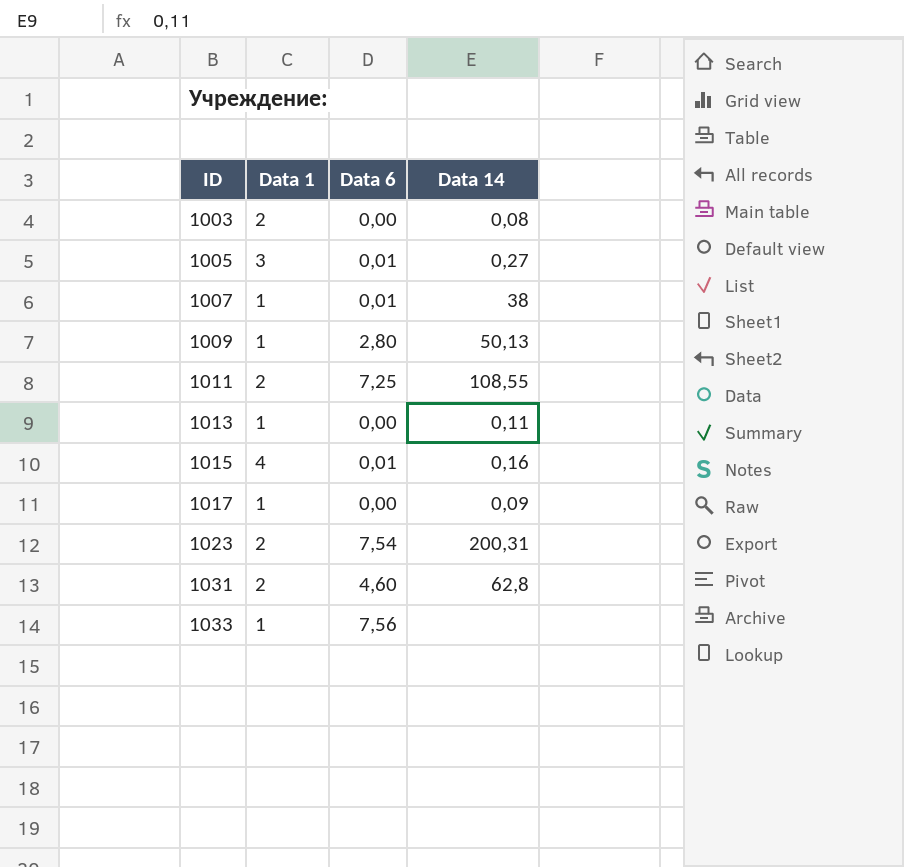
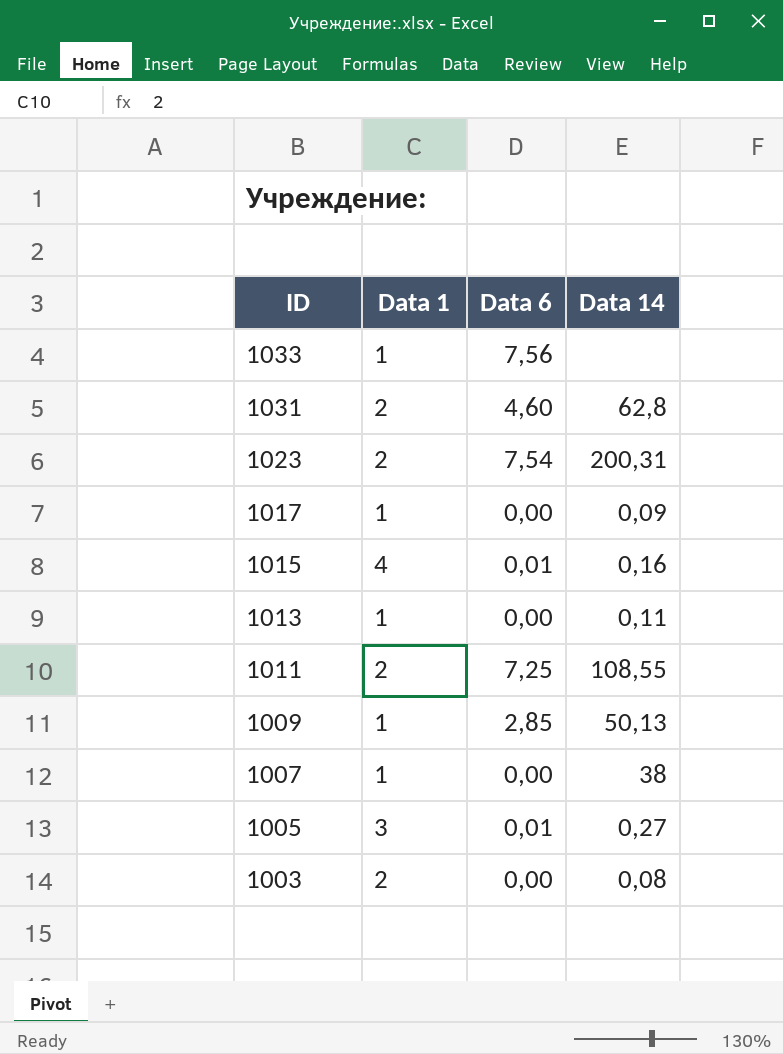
row order: ID ascending -> ID descending
1009 | Data 6: 2,80 -> 2,85
1007 | Data 6: 0,01 -> 0,00

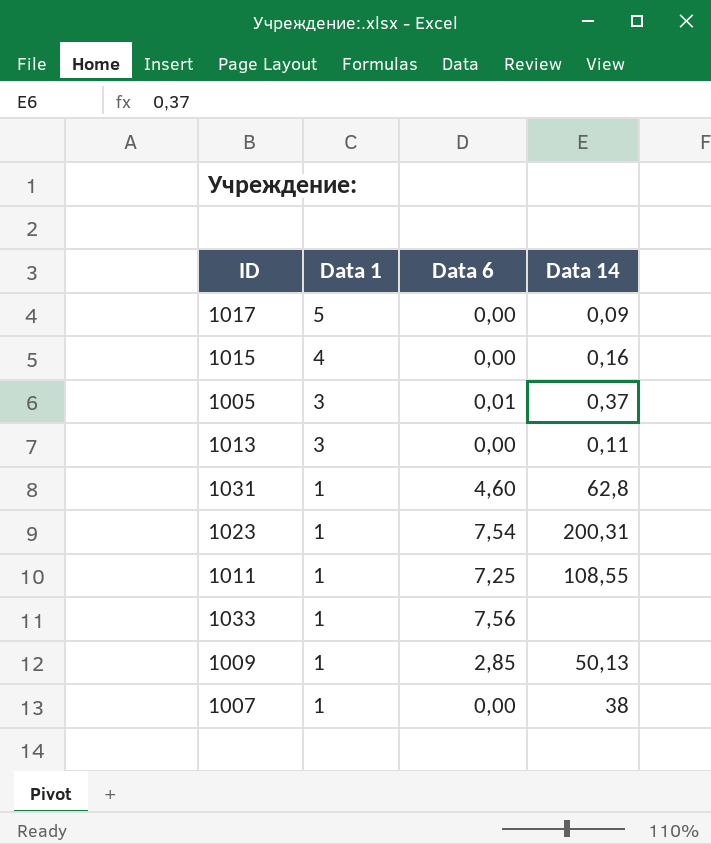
row order: ID descending -> Data 1 descending
row 1003: 2 | 0,00 | 0,08 -> none
1017 | Data 1: 1 -> 5
1015 | Data 6: 0,01 -> 0,00
1005 | Data 14: 0,27 -> 0,37
1013 | Data 1: 1 -> 3
1031 | Data 1: 2 -> 1
1023 | Data 1: 2 -> 1
1011 | Data 1: 2 -> 1

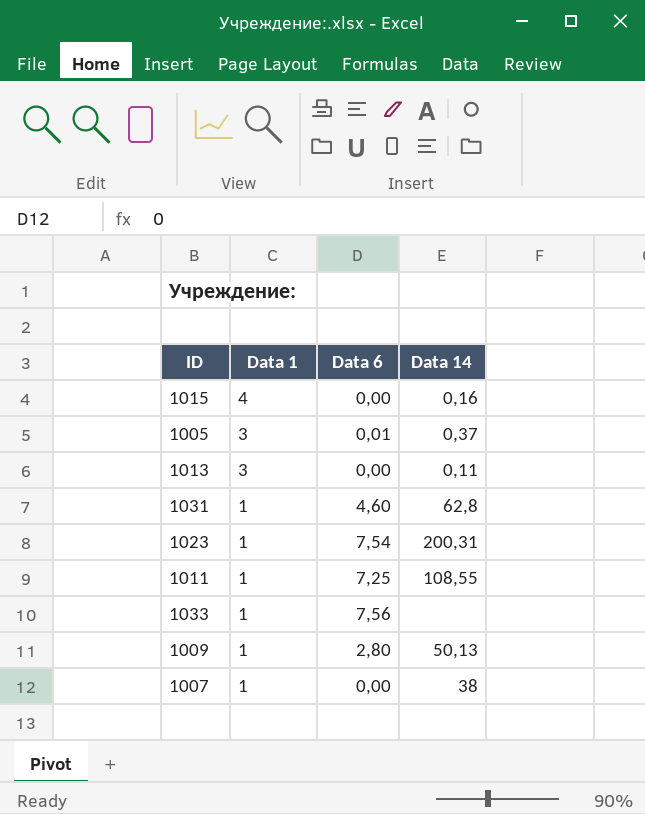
row 1017: 5 | 0,00 | 0,09 -> none
1009 | Data 6: 2,85 -> 2,80

